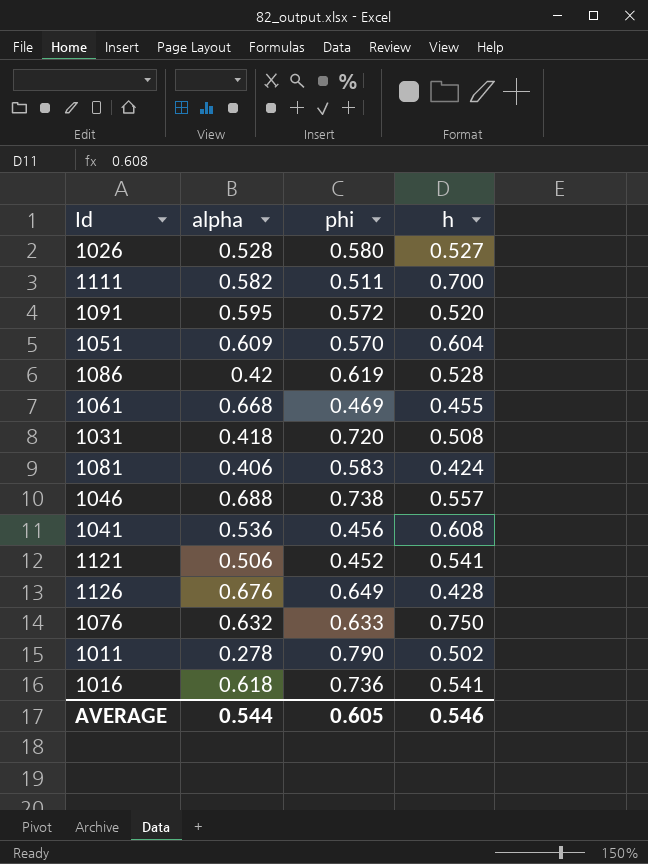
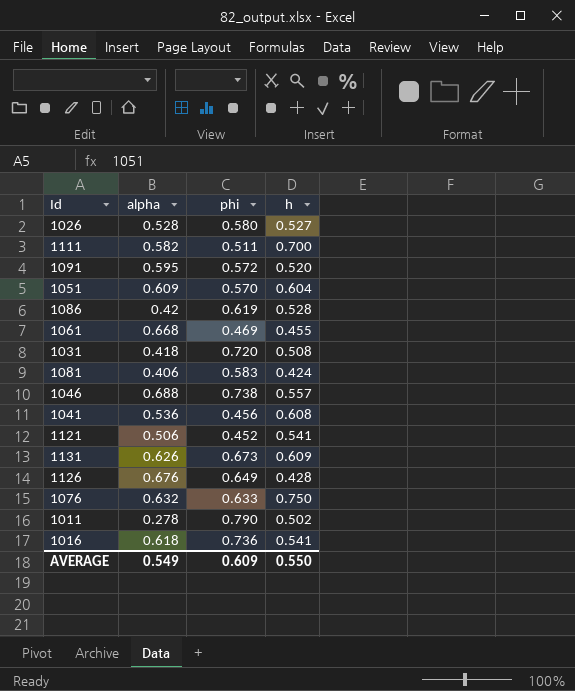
row 1131: none -> 0.626 | 0.673 | 0.609
AVERAGE | alpha: 0.544 -> 0.549
AVERAGE | phi: 0.605 -> 0.609
AVERAGE | h: 0.546 -> 0.550

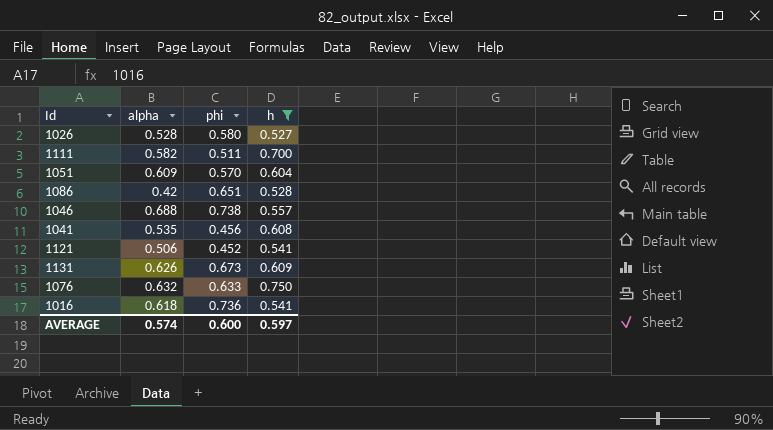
filter: none -> h >= 0.527
1086 | phi: 0.619 -> 0.651
1041 | alpha: 0.536 -> 0.535
AVERAGE | alpha: 0.549 -> 0.574
AVERAGE | phi: 0.609 -> 0.600
AVERAGE | h: 0.550 -> 0.597

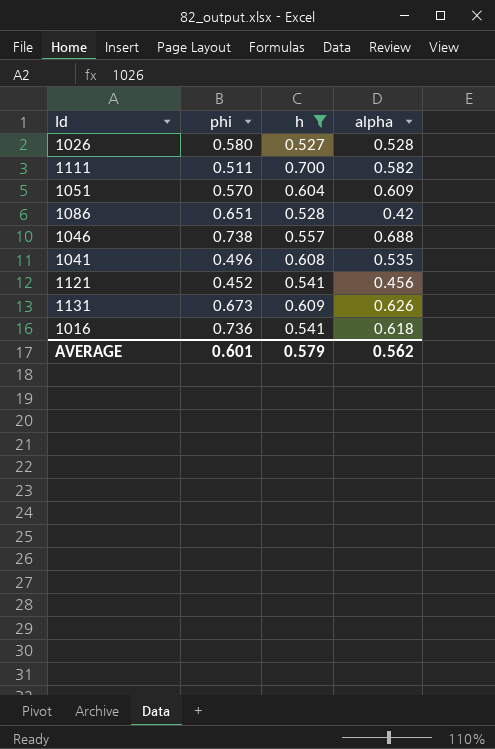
column alpha | position: 2 -> 4
row 1076: 0.632 | 0.633 | 0.750 -> none
1041 | phi: 0.456 -> 0.496
1121 | alpha: 0.506 -> 0.456
AVERAGE | phi: 0.600 -> 0.601
AVERAGE | h: 0.597 -> 0.579
AVERAGE | alpha: 0.574 -> 0.562

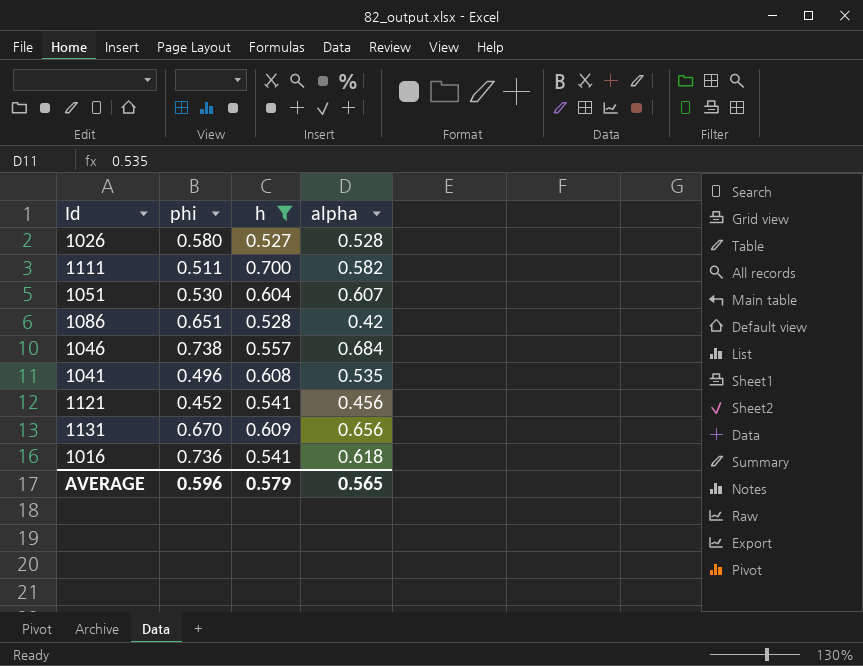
1051 | phi: 0.570 -> 0.530
1051 | alpha: 0.609 -> 0.607
1046 | alpha: 0.688 -> 0.684
1131 | phi: 0.673 -> 0.670
1131 | alpha: 0.626 -> 0.656
AVERAGE | phi: 0.601 -> 0.596
AVERAGE | alpha: 0.562 -> 0.565

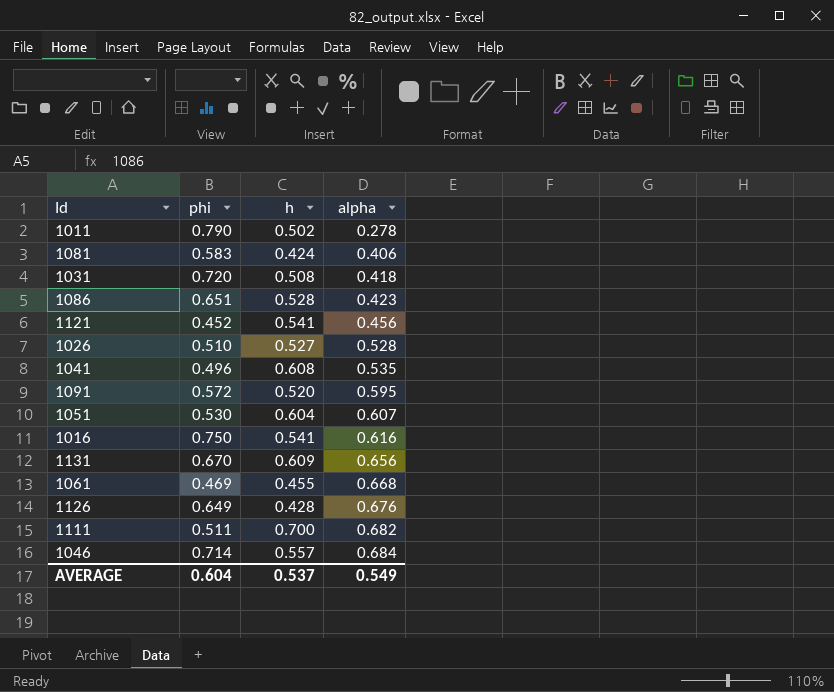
filter: h >= 0.527 -> none
row order: none -> alpha ascending
1086 | alpha: 0.42 -> 0.423
1026 | phi: 0.580 -> 0.510
1016 | phi: 0.736 -> 0.750
1016 | alpha: 0.618 -> 0.616
1111 | alpha: 0.582 -> 0.682
1046 | phi: 0.738 -> 0.714
AVERAGE | phi: 0.596 -> 0.604
AVERAGE | h: 0.579 -> 0.537
AVERAGE | alpha: 0.565 -> 0.549

